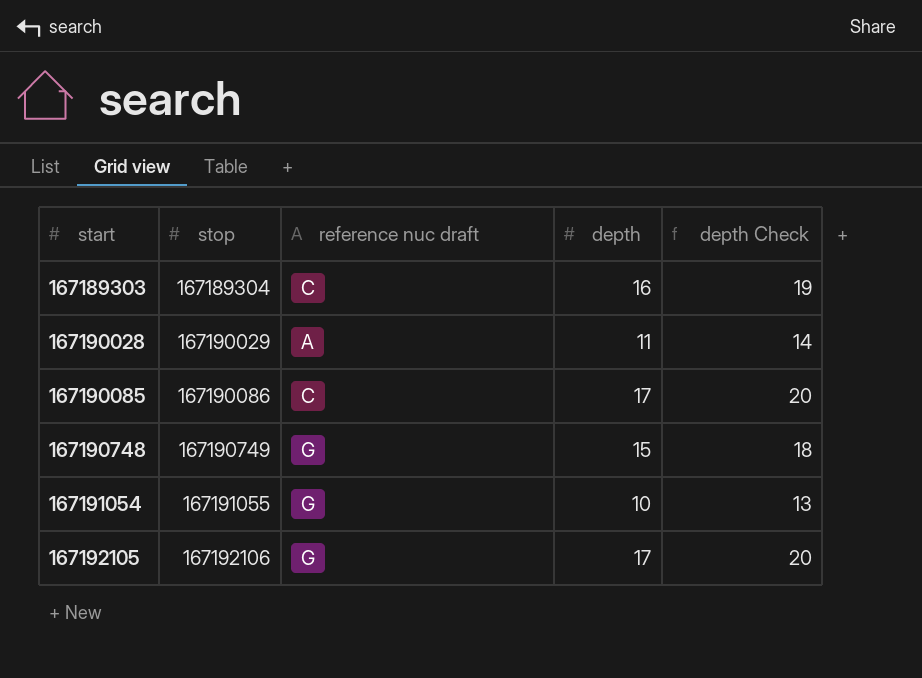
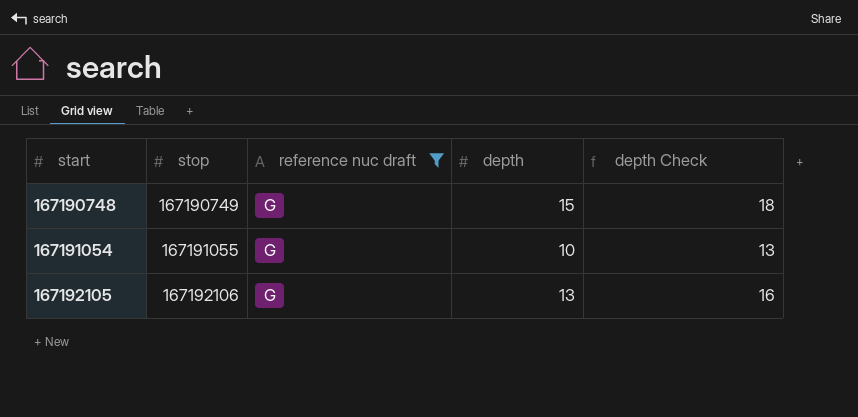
filter: none -> reference nuc draft = G
167192105 | depth: 17 -> 13
167192105 | depth Check: 20 -> 16

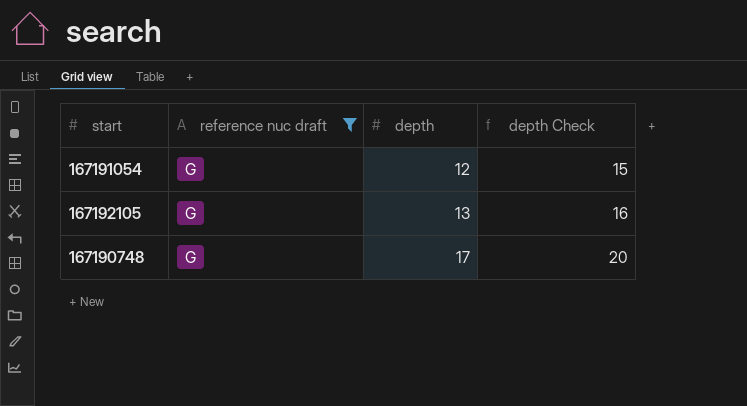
row order: start ascending -> depth ascending
column stop | position: 2 -> none
167191054 | depth: 10 -> 12
167191054 | depth Check: 13 -> 15
167190748 | depth: 15 -> 17
167190748 | depth Check: 18 -> 20

